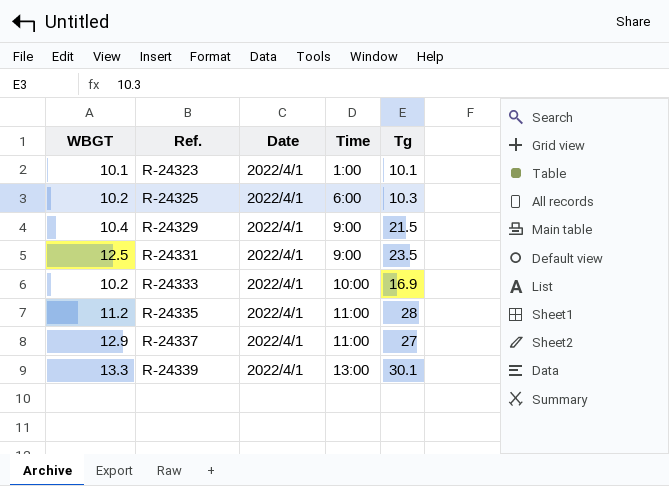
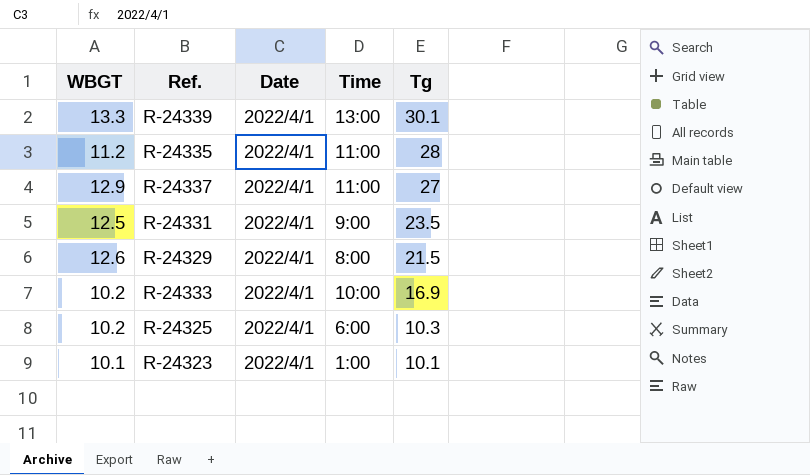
row order: Ref. ascending -> Tg descending
R-24329 | WBGT: 10.4 -> 12.6
R-24329 | Time: 9:00 -> 8:00

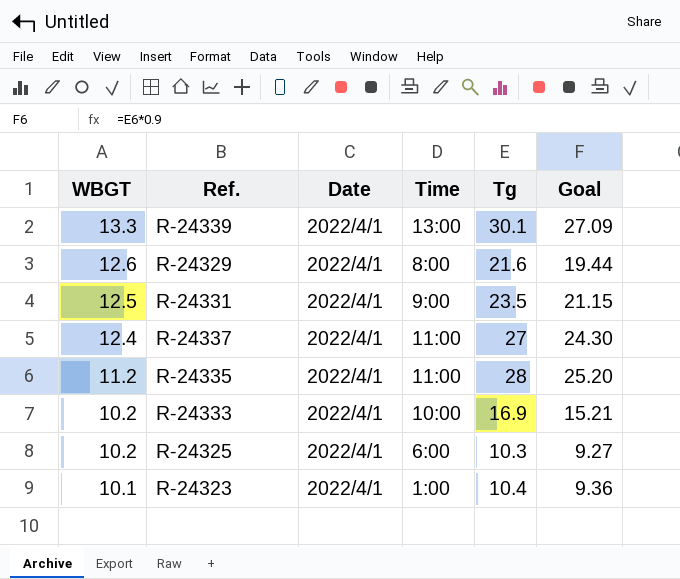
row order: Tg descending -> WBGT descending
column Goal | formula: none -> [Tg] * 0.9
R-24329 | Tg: 21.5 -> 21.6
R-24337 | WBGT: 12.9 -> 12.4
R-24323 | Tg: 10.1 -> 10.4

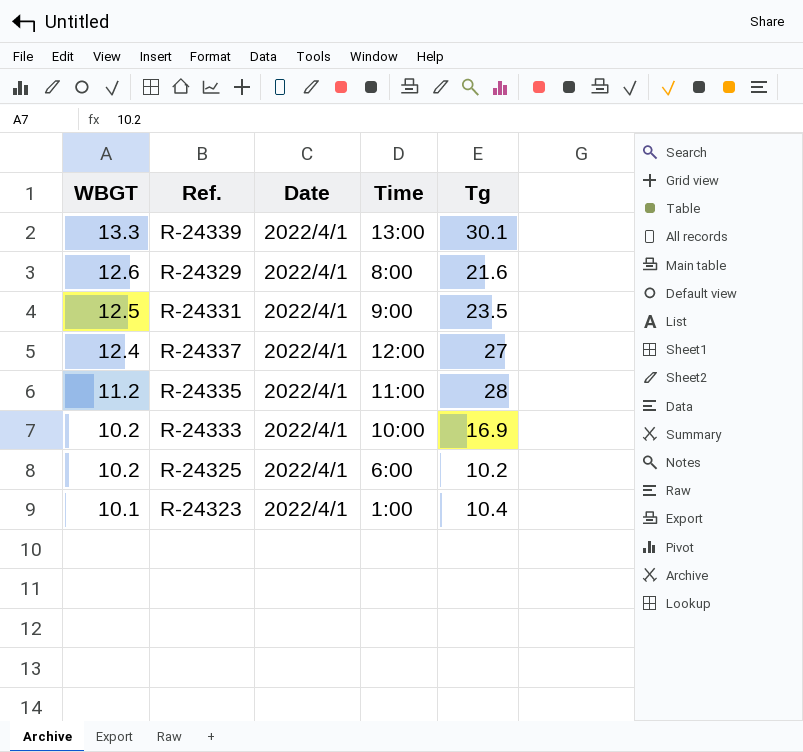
column Goal | formula: [Tg] * 0.9 -> none
R-24337 | Time: 11:00 -> 12:00
R-24325 | Tg: 10.3 -> 10.2

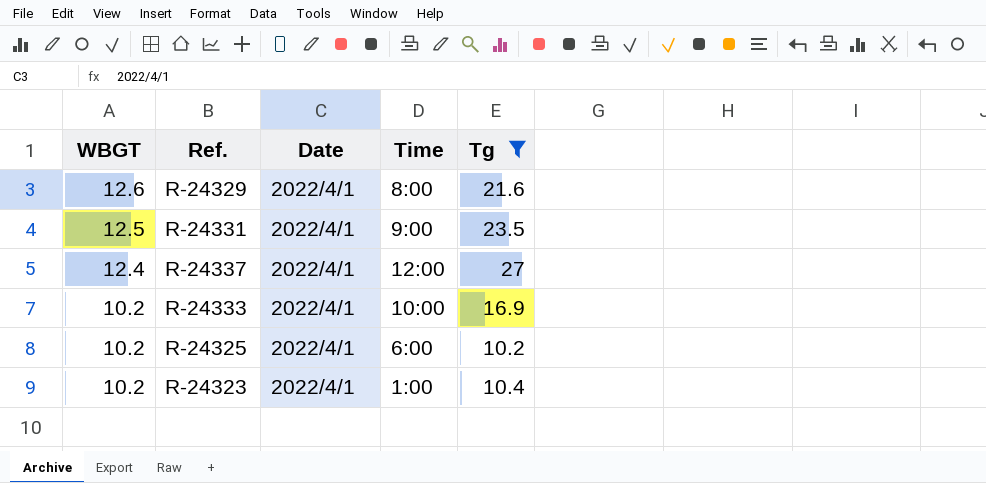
filter: none -> Tg <= 27
R-24323 | WBGT: 10.1 -> 10.2

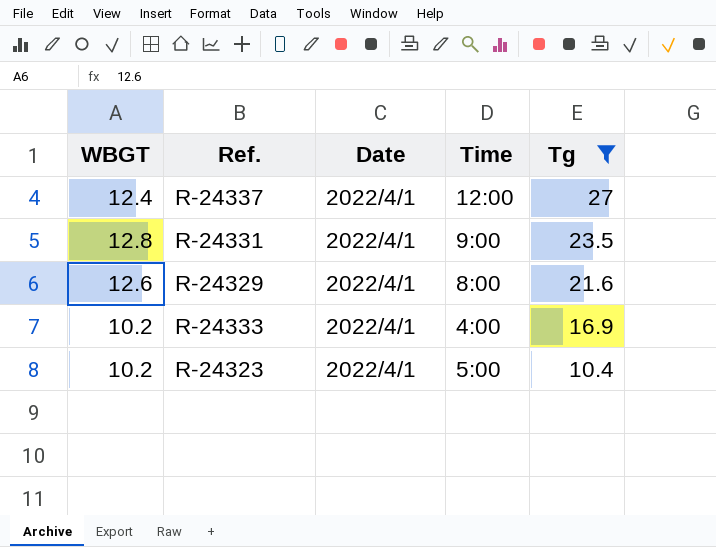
row order: WBGT descending -> Tg descending
row R-24325: 10.2 | 2022/4/1 | 6:00 | 10.2 -> none
R-24331 | WBGT: 12.5 -> 12.8
R-24333 | Time: 10:00 -> 4:00
R-24323 | Time: 1:00 -> 5:00

